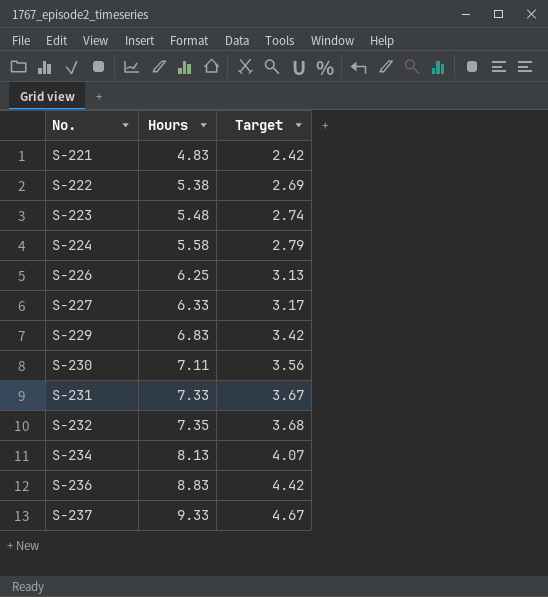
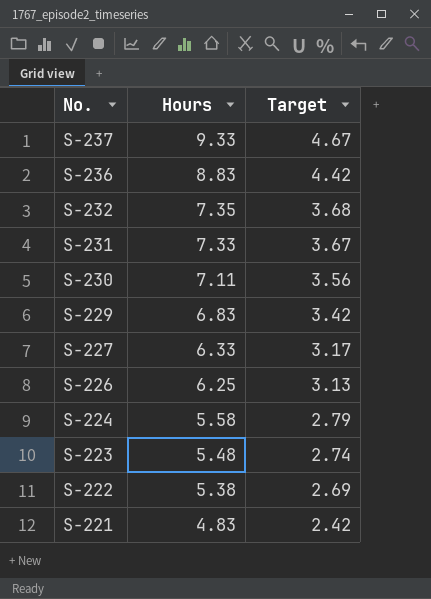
row order: No. ascending -> No. descending
row S-234: 8.13 | 4.07 -> none

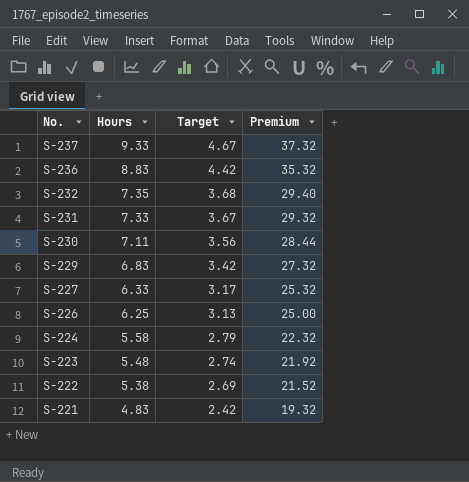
column Premium | formula: none -> [Hours] * 4

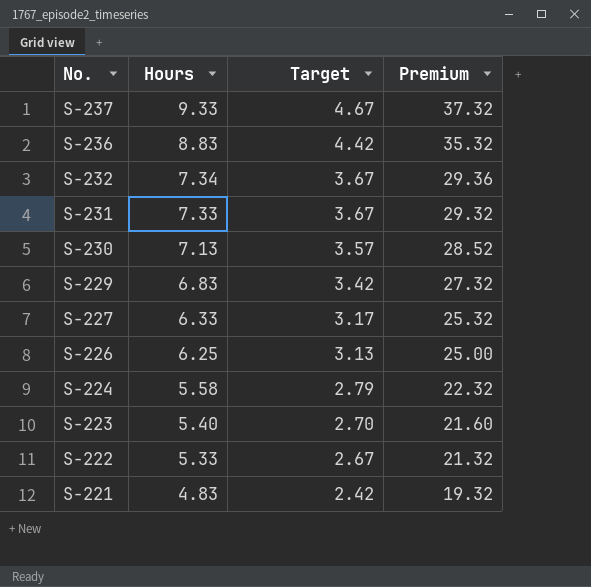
S-232 | Hours: 7.35 -> 7.34
S-232 | Target: 3.68 -> 3.67
S-232 | Premium: 29.40 -> 29.36
S-230 | Hours: 7.11 -> 7.13
S-230 | Target: 3.56 -> 3.57
S-230 | Premium: 28.44 -> 28.52
S-223 | Hours: 5.48 -> 5.40
S-223 | Target: 2.74 -> 2.70
S-223 | Premium: 21.92 -> 21.60
S-222 | Hours: 5.38 -> 5.33
S-222 | Target: 2.69 -> 2.67
S-222 | Premium: 21.52 -> 21.32

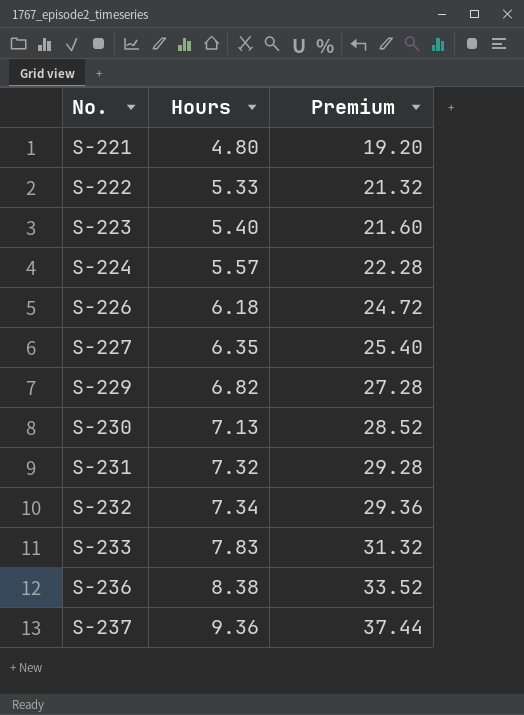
row order: No. descending -> No. ascending
column Target | formula: [Hours] * 0.5 -> none
S-221 | Hours: 4.83 -> 4.80
S-221 | Premium: 19.32 -> 19.20
S-224 | Hours: 5.58 -> 5.57
S-224 | Premium: 22.32 -> 22.28
S-226 | Hours: 6.25 -> 6.18
S-226 | Premium: 25.00 -> 24.72
S-227 | Hours: 6.33 -> 6.35
S-227 | Premium: 25.32 -> 25.40
S-229 | Hours: 6.83 -> 6.82
S-229 | Premium: 27.32 -> 27.28
S-231 | Hours: 7.33 -> 7.32
S-231 | Premium: 29.32 -> 29.28
row S-233: none -> 7.83 | 31.32
S-236 | Hours: 8.83 -> 8.38
S-236 | Premium: 35.32 -> 33.52
S-237 | Hours: 9.33 -> 9.36
S-237 | Premium: 37.32 -> 37.44

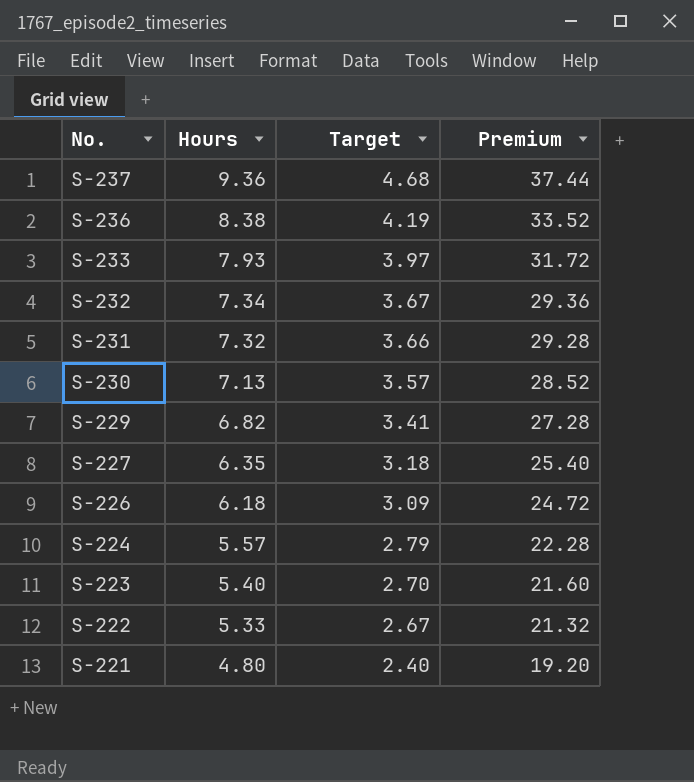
row order: No. ascending -> No. descending
column Target | formula: none -> [Hours] * 0.5
S-233 | Hours: 7.83 -> 7.93
S-233 | Premium: 31.32 -> 31.72

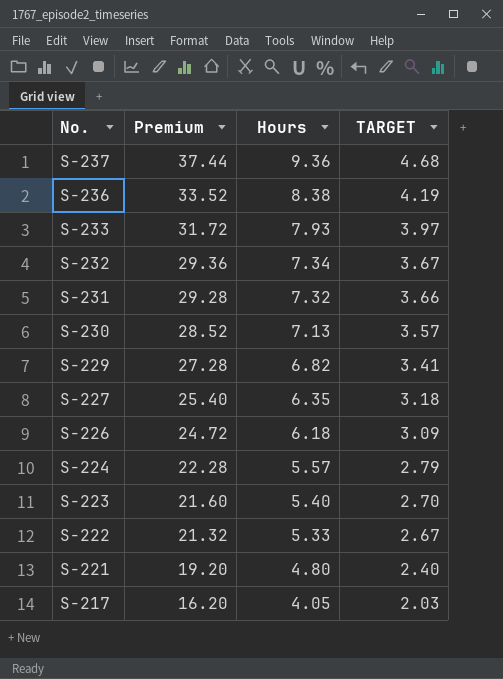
column Premium | position: 4 -> 2
column name: Target -> TARGET
row S-217: none -> 16.20 | 4.05 | 2.03

